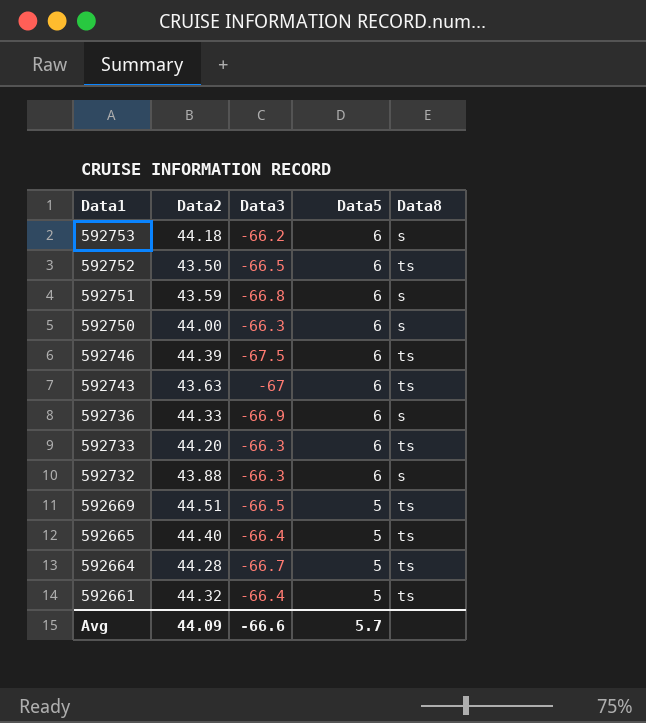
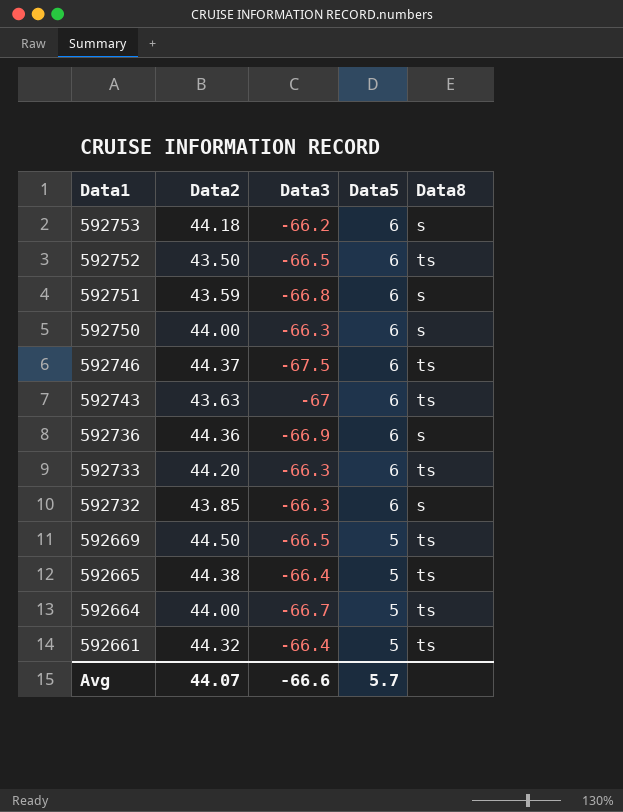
592746 | Data2: 44.39 -> 44.37
592736 | Data2: 44.33 -> 44.36
592732 | Data2: 43.88 -> 43.85
592669 | Data2: 44.51 -> 44.50
592665 | Data2: 44.40 -> 44.38
592664 | Data2: 44.28 -> 44.00
Avg | Data2: 44.09 -> 44.07

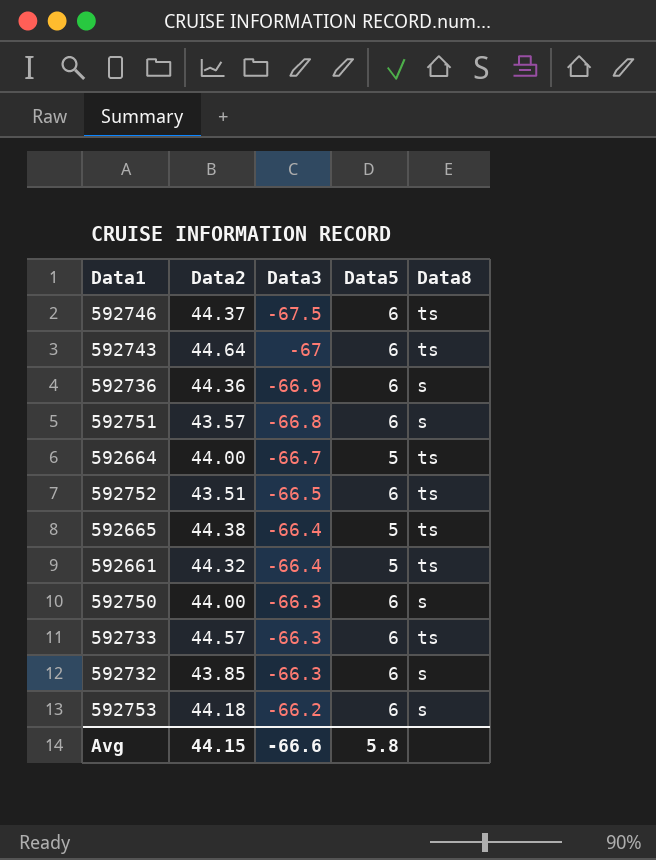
row order: Data1 descending -> Data3 ascending
row 592669: 44.50 | -66.5 | 5 | ts -> none
592743 | Data2: 43.63 -> 44.64
592751 | Data2: 43.59 -> 43.57
592752 | Data2: 43.50 -> 43.51
592733 | Data2: 44.20 -> 44.57
Avg | Data2: 44.07 -> 44.15
Avg | Data5: 5.7 -> 5.8

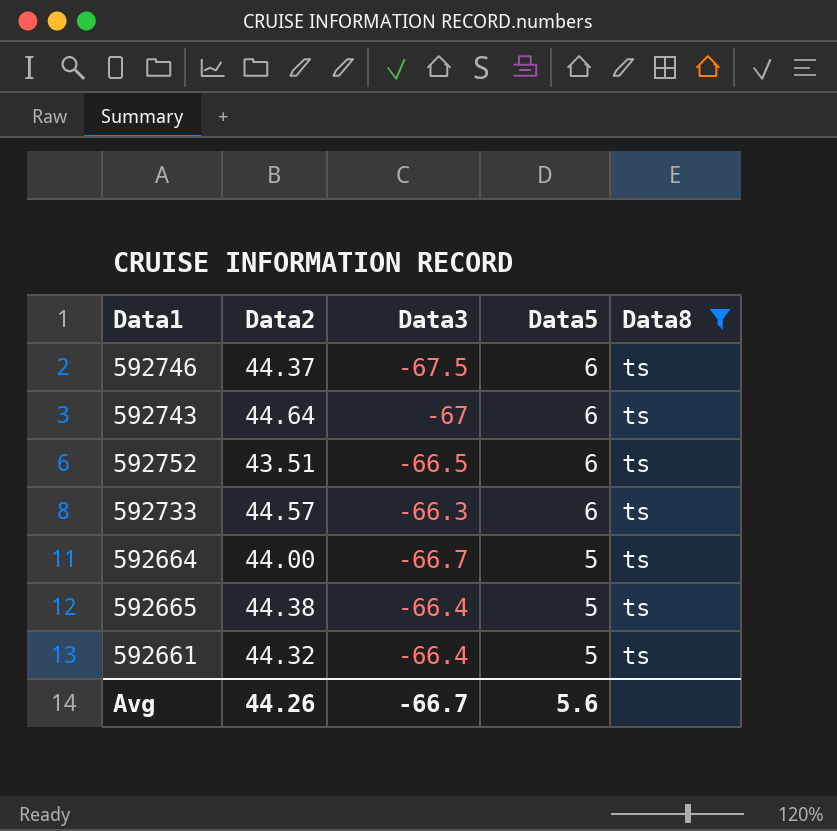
filter: none -> Data8 = ts
row order: Data3 ascending -> Data5 descending
Avg | Data2: 44.15 -> 44.26
Avg | Data3: -66.6 -> -66.7
Avg | Data5: 5.8 -> 5.6

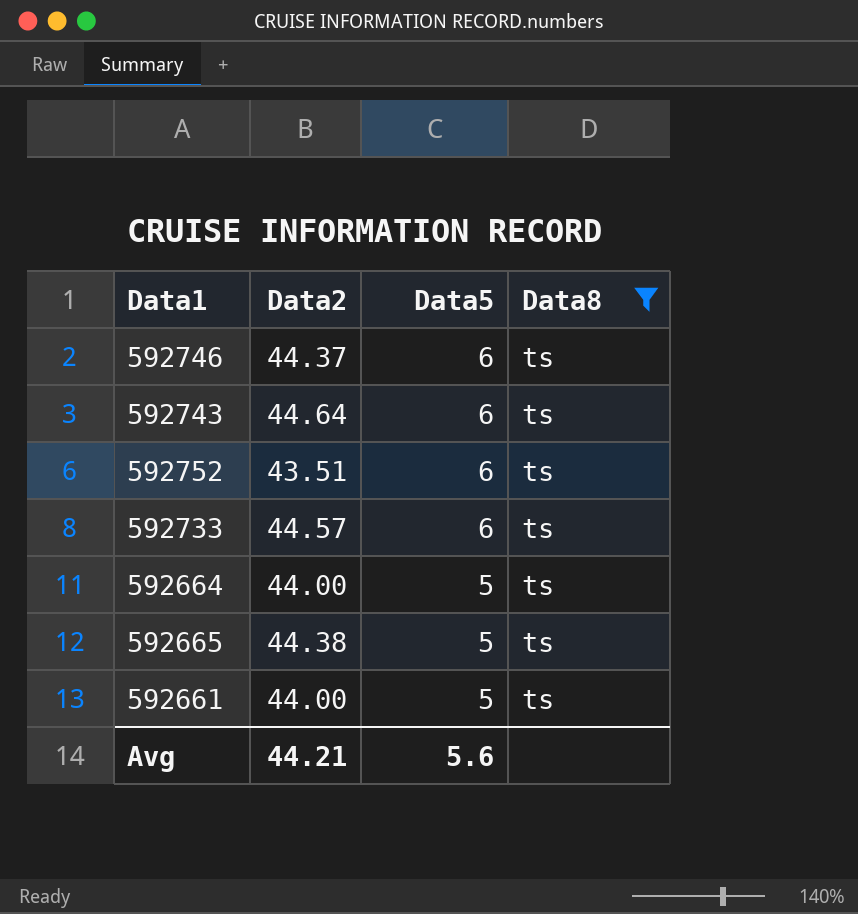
column Data3 | position: 3 -> none
592661 | Data2: 44.32 -> 44.00
Avg | Data2: 44.26 -> 44.21

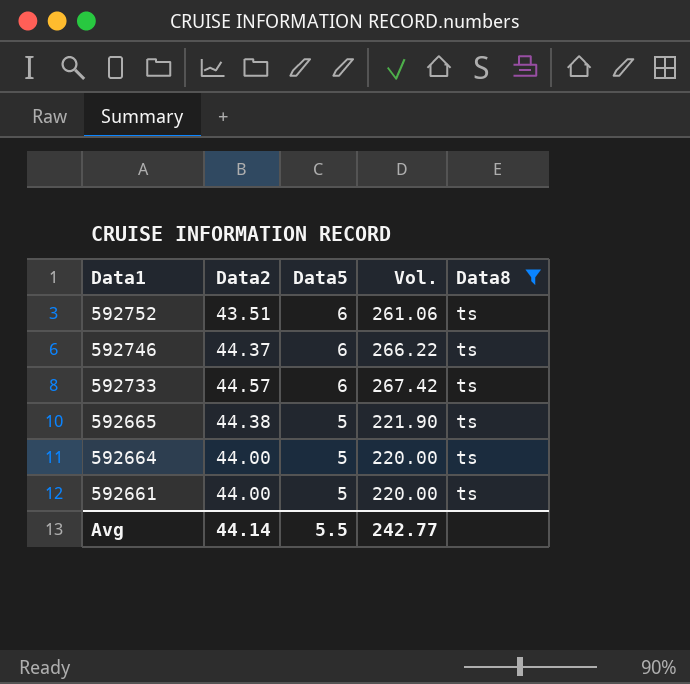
row order: Data5 descending -> Data1 descending
column Vol. | formula: none -> [Data2] * [Data5]
row 592743: 44.64 | 6 | ts -> none
Avg | Data2: 44.21 -> 44.14
Avg | Data5: 5.6 -> 5.5

